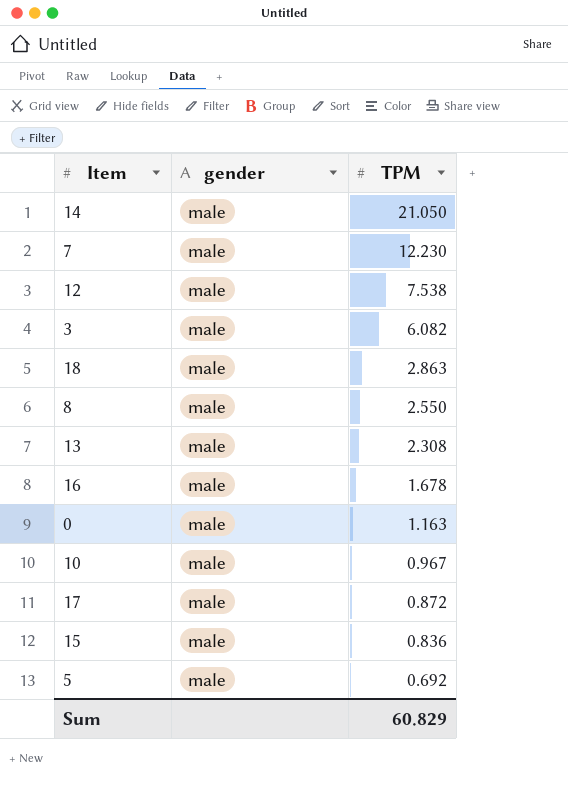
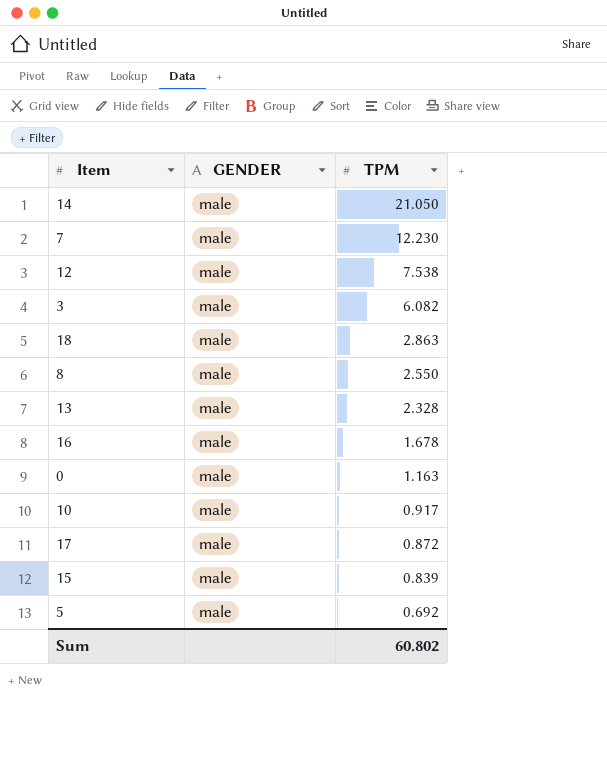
column name: gender -> GENDER
13 | TPM: 2.308 -> 2.328
10 | TPM: 0.967 -> 0.917
15 | TPM: 0.836 -> 0.839
Sum | TPM: 60.829 -> 60.802

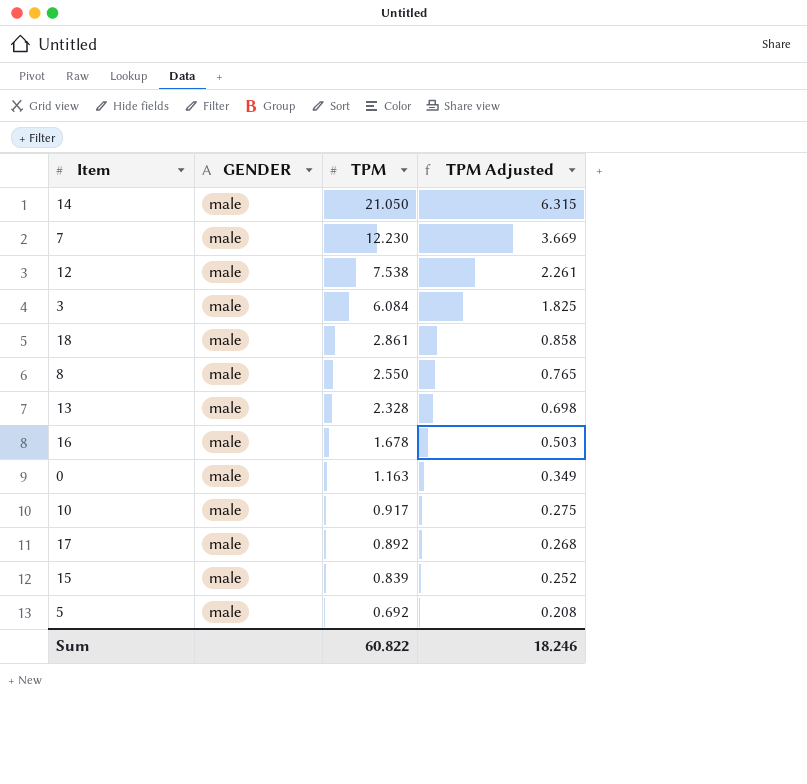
column TPM Adjusted | formula: none -> [TPM] * 0.3
3 | TPM: 6.082 -> 6.084
18 | TPM: 2.863 -> 2.861
17 | TPM: 0.872 -> 0.892
Sum | TPM: 60.802 -> 60.822

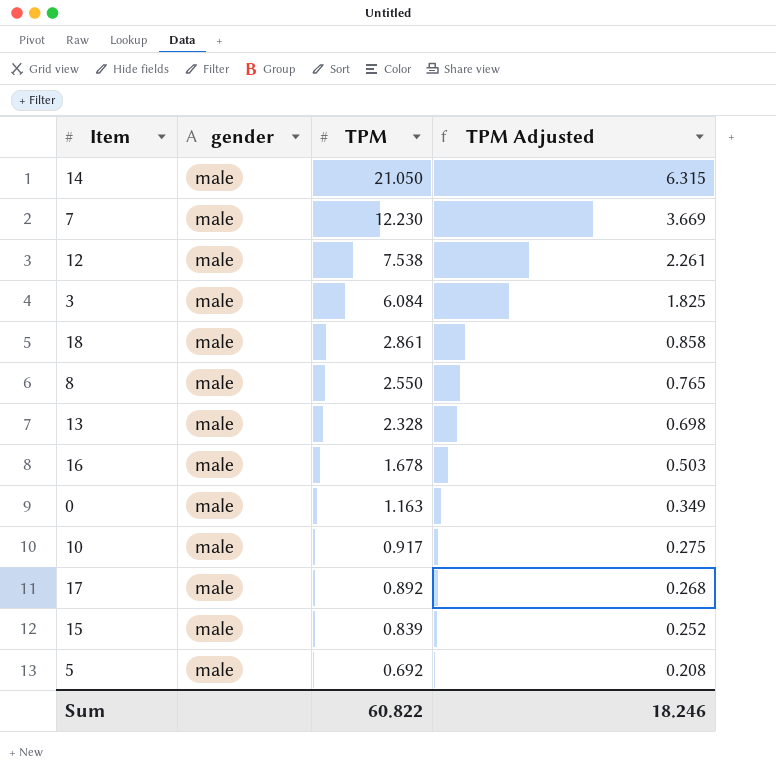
column name: GENDER -> gender

